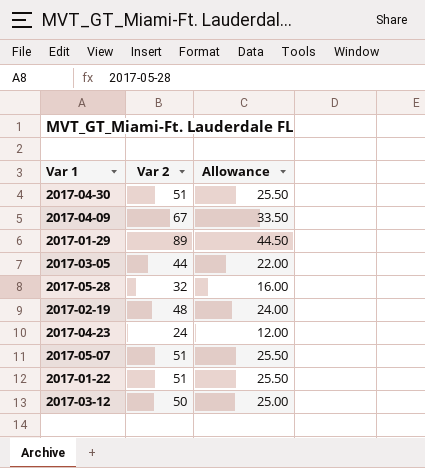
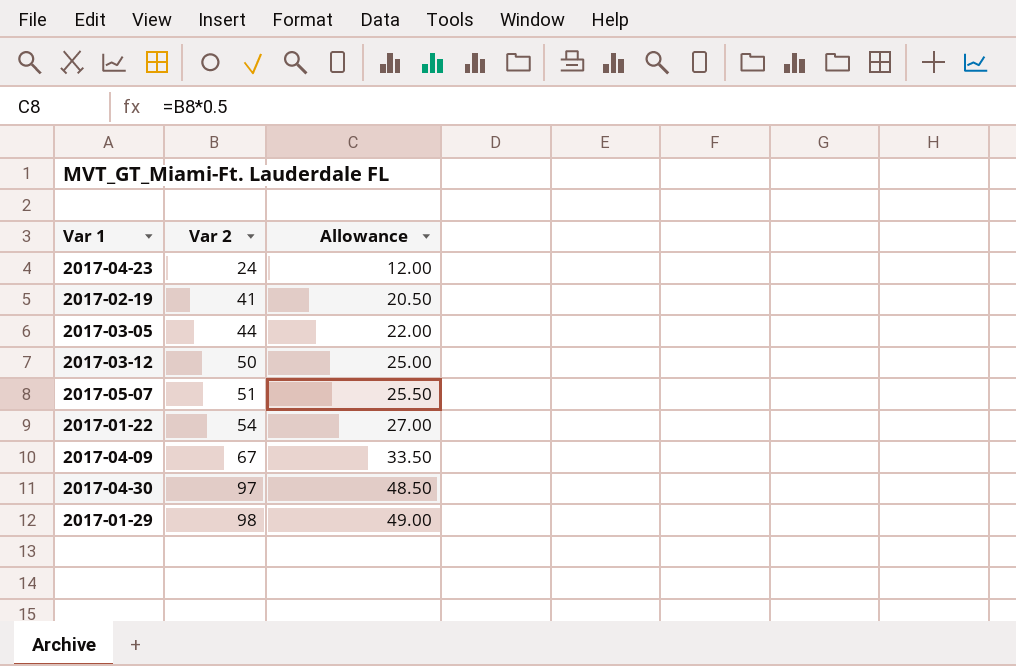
row order: none -> Var 2 ascending
row 2017-05-28: 32 | 16.00 -> none
2017-02-19 | Var 2: 48 -> 41
2017-02-19 | Allowance: 24.00 -> 20.50
2017-01-22 | Var 2: 51 -> 54
2017-01-22 | Allowance: 25.50 -> 27.00
2017-04-30 | Var 2: 51 -> 97
2017-04-30 | Allowance: 25.50 -> 48.50
2017-01-29 | Var 2: 89 -> 98
2017-01-29 | Allowance: 44.50 -> 49.00

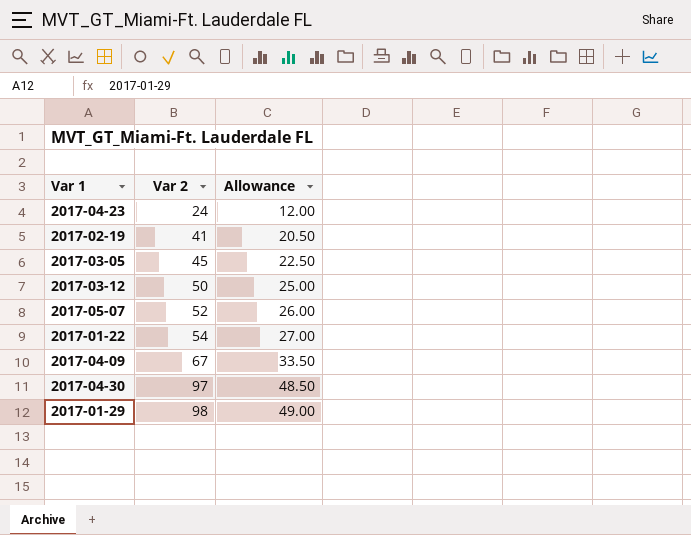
2017-03-05 | Var 2: 44 -> 45
2017-03-05 | Allowance: 22.00 -> 22.50
2017-05-07 | Var 2: 51 -> 52
2017-05-07 | Allowance: 25.50 -> 26.00

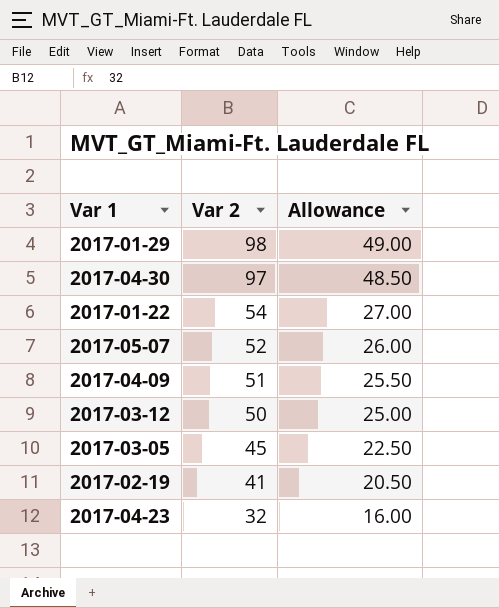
row order: Var 2 ascending -> Var 2 descending
2017-04-09 | Var 2: 67 -> 51
2017-04-09 | Allowance: 33.50 -> 25.50
2017-04-23 | Var 2: 24 -> 32
2017-04-23 | Allowance: 12.00 -> 16.00

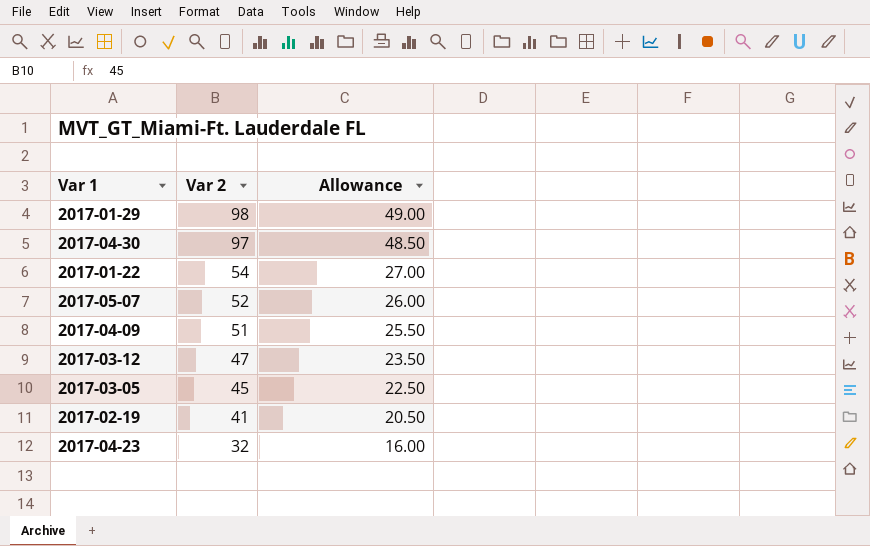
2017-03-12 | Var 2: 50 -> 47
2017-03-12 | Allowance: 25.00 -> 23.50

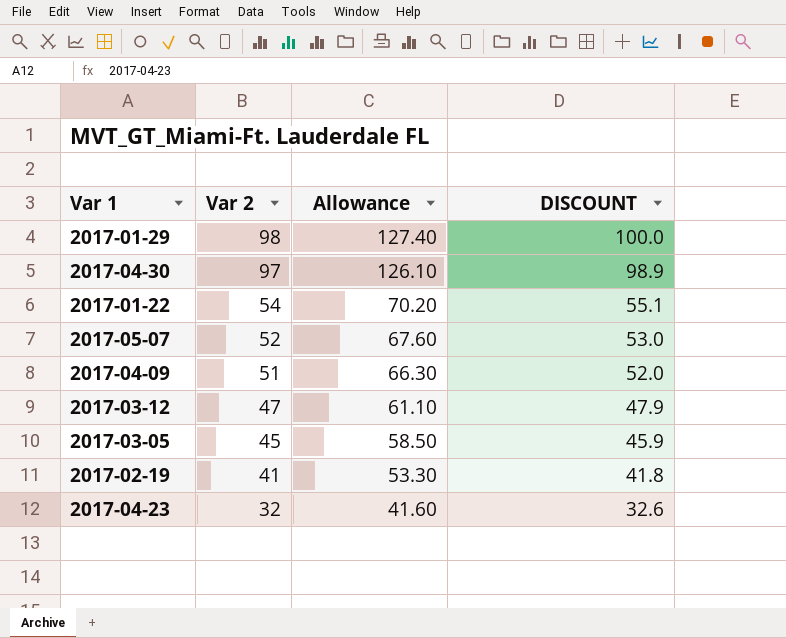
column Allowance | formula: [Var 2] * 0.5 -> [Var 2] * 1.3
column DISCOUNT | formula: none -> [Var 2] * 1.02

